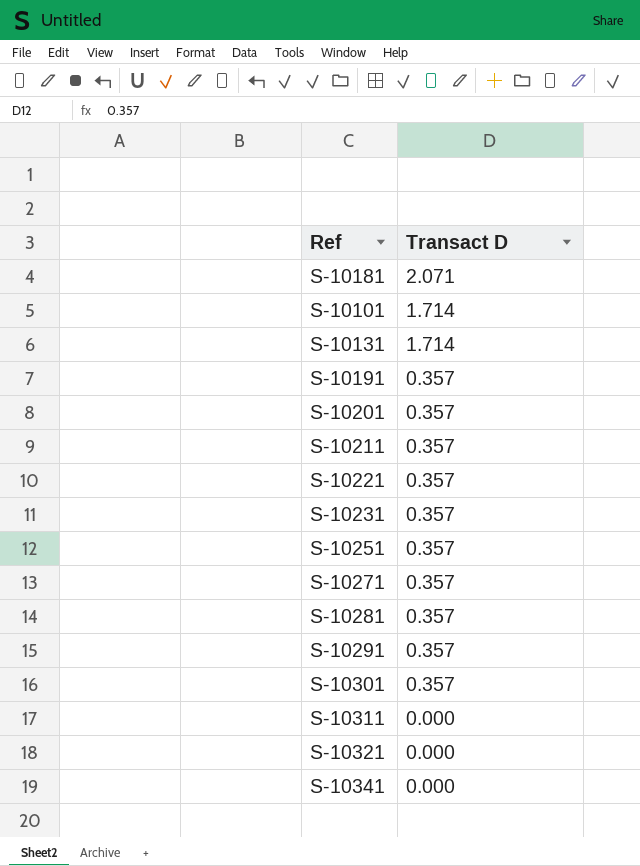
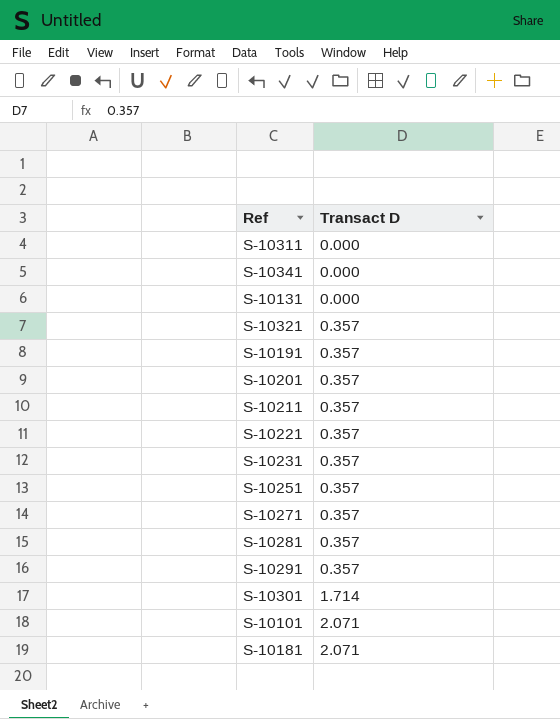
row order: Transact D descending -> Transact D ascending
S-10131 | Transact D: 1.714 -> 0.000
S-10321 | Transact D: 0.000 -> 0.357
S-10301 | Transact D: 0.357 -> 1.714
S-10101 | Transact D: 1.714 -> 2.071

